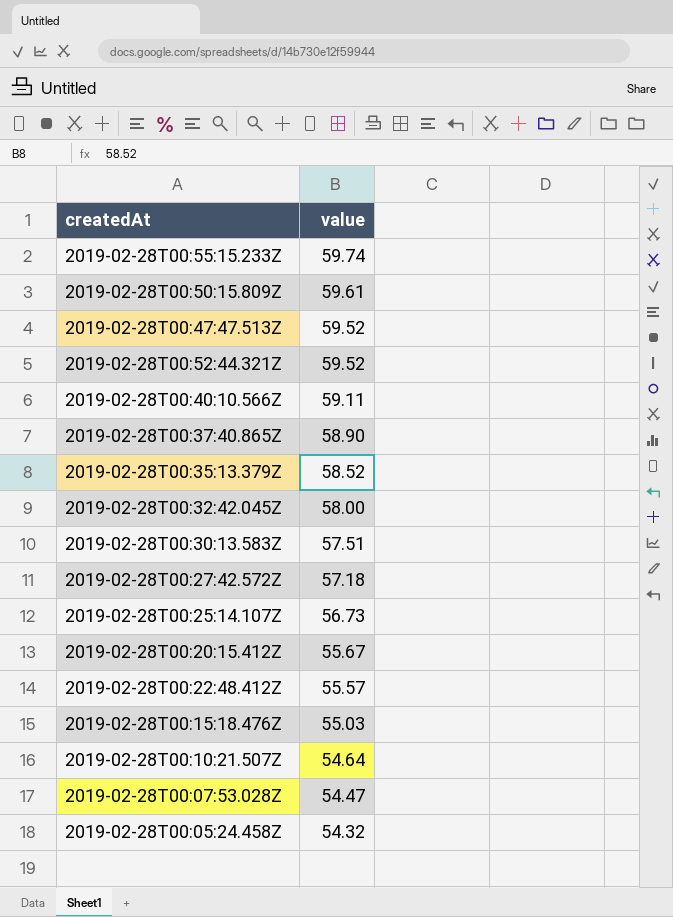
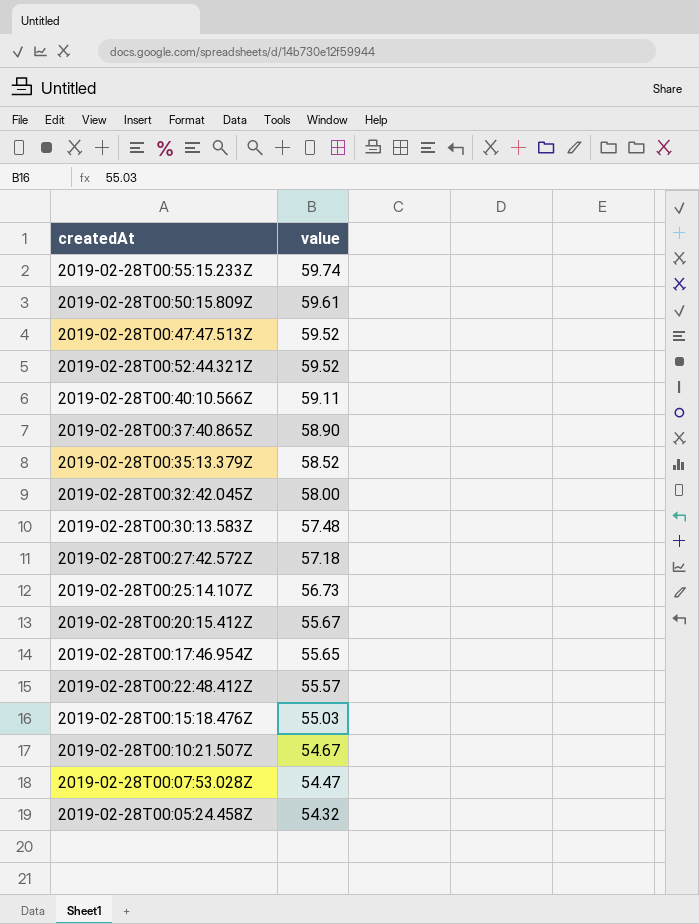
2019-02-28T00:30:13.583Z | value: 57.51 -> 57.48
row 2019-02-28T00:17:46.954Z: none -> 55.65
2019-02-28T00:10:21.507Z | value: 54.64 -> 54.67

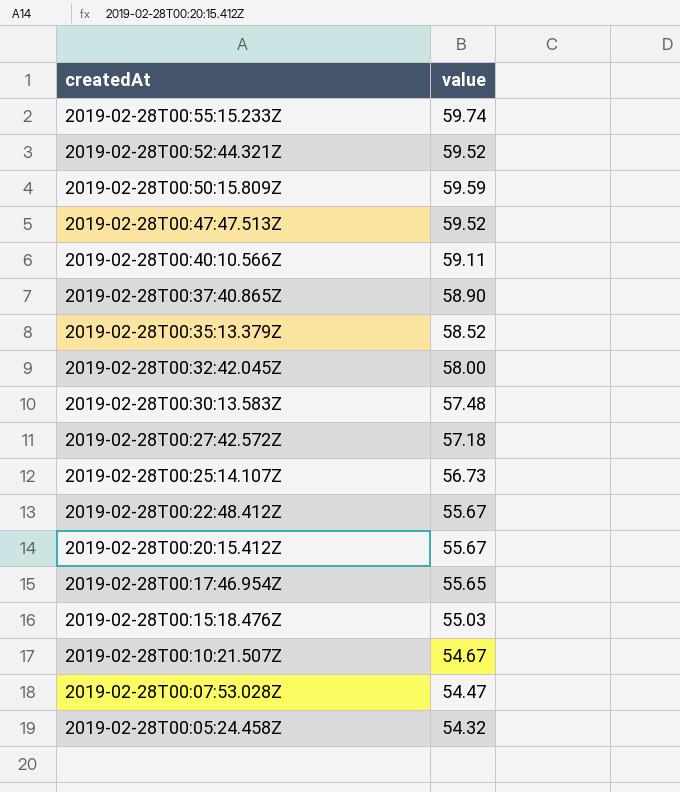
row order: value descending -> createdAt descending
2019-02-28T00:50:15.809Z | value: 59.61 -> 59.59
2019-02-28T00:22:48.412Z | value: 55.57 -> 55.67

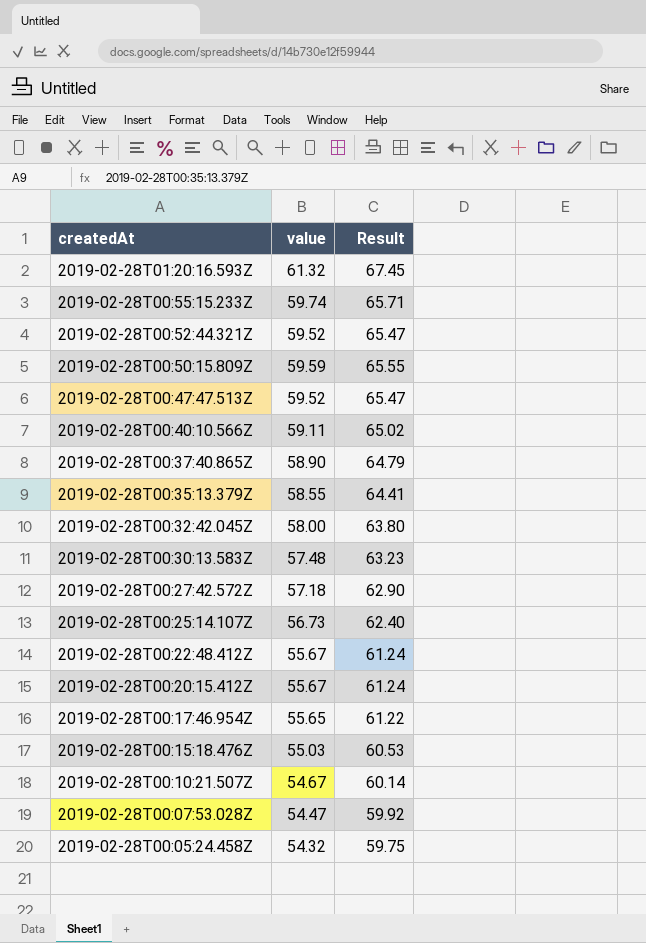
column Result | formula: none -> [value] * 1.1
row 2019-02-28T01:20:16.593Z: none -> 61.32 | 67.45
2019-02-28T00:35:13.379Z | value: 58.52 -> 58.55

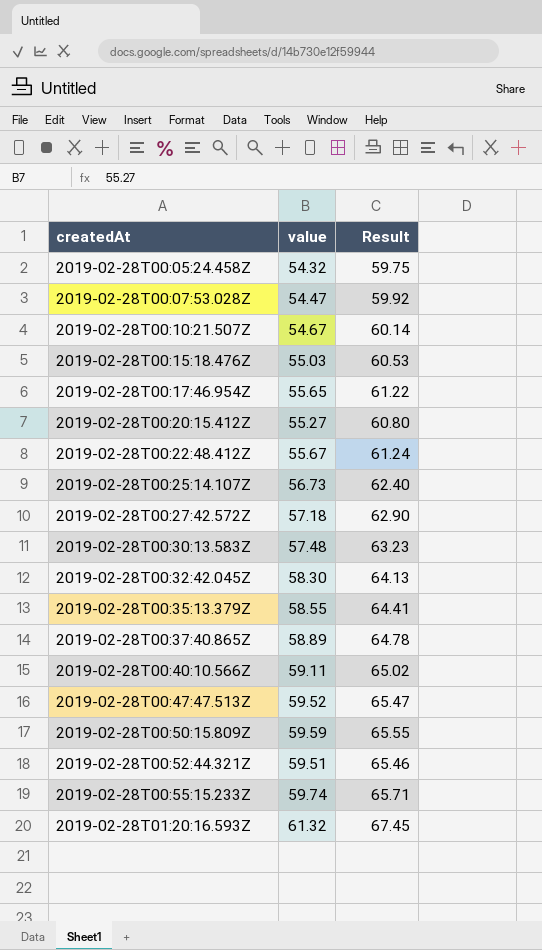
row order: createdAt descending -> createdAt ascending
2019-02-28T00:20:15.412Z | value: 55.67 -> 55.27
2019-02-28T00:20:15.412Z | Result: 61.24 -> 60.80
2019-02-28T00:32:42.045Z | value: 58.00 -> 58.30
2019-02-28T00:32:42.045Z | Result: 63.80 -> 64.13
2019-02-28T00:37:40.865Z | value: 58.90 -> 58.89
2019-02-28T00:37:40.865Z | Result: 64.79 -> 64.78
2019-02-28T00:52:44.321Z | value: 59.52 -> 59.51
2019-02-28T00:52:44.321Z | Result: 65.47 -> 65.46

